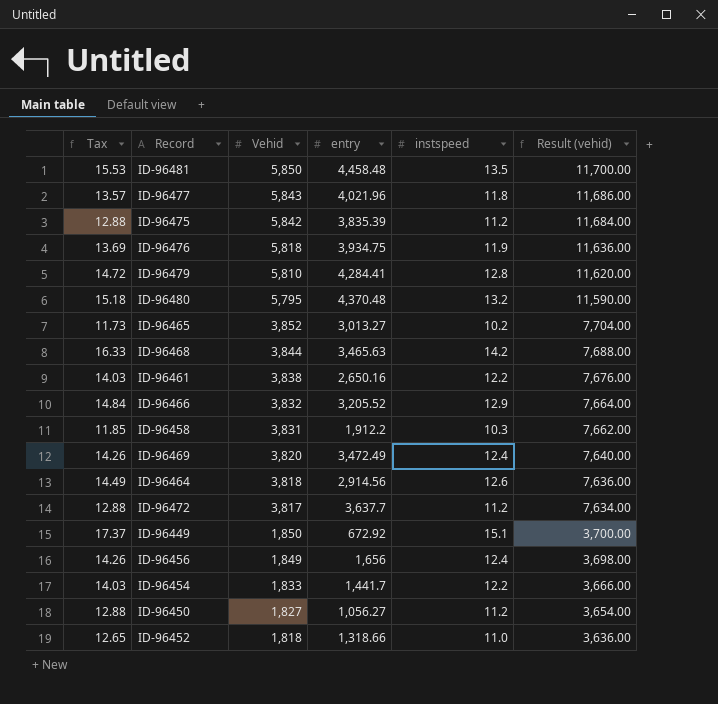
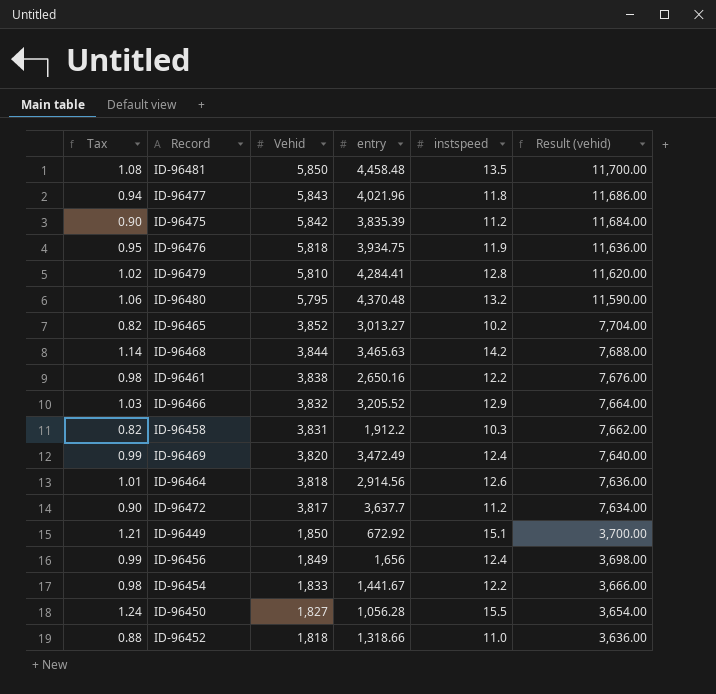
column Tax | formula: [instspeed] * 1.15 -> [instspeed] * 0.08
ID-96454 | entry: 1,441.7 -> 1,441.67
ID-96450 | entry: 1,056.27 -> 1,056.28
ID-96450 | instspeed: 11.2 -> 15.5

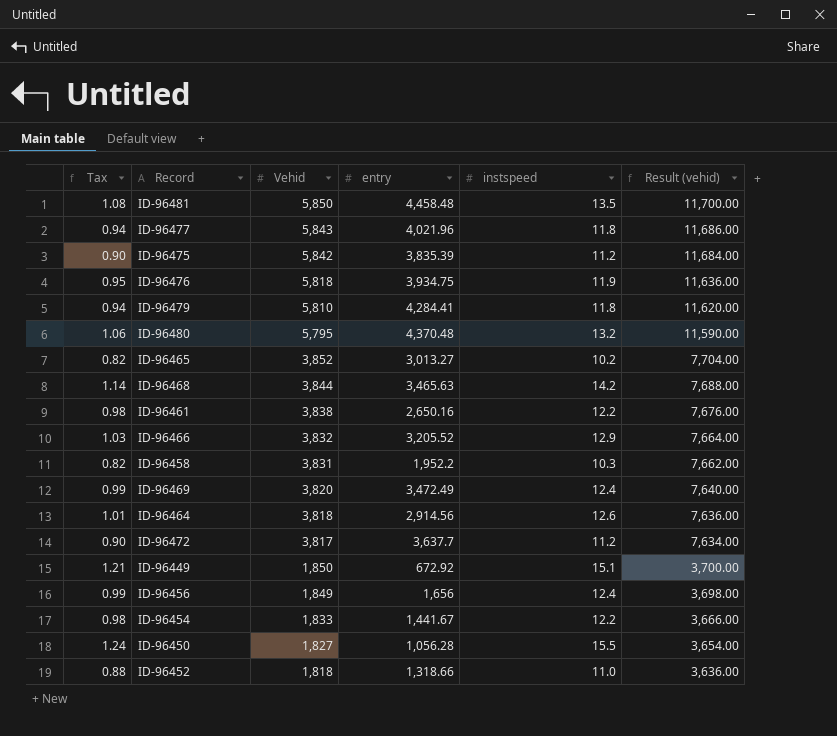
ID-96479 | Tax: 1.02 -> 0.94
ID-96479 | instspeed: 12.8 -> 11.8
ID-96458 | entry: 1,912.2 -> 1,952.2

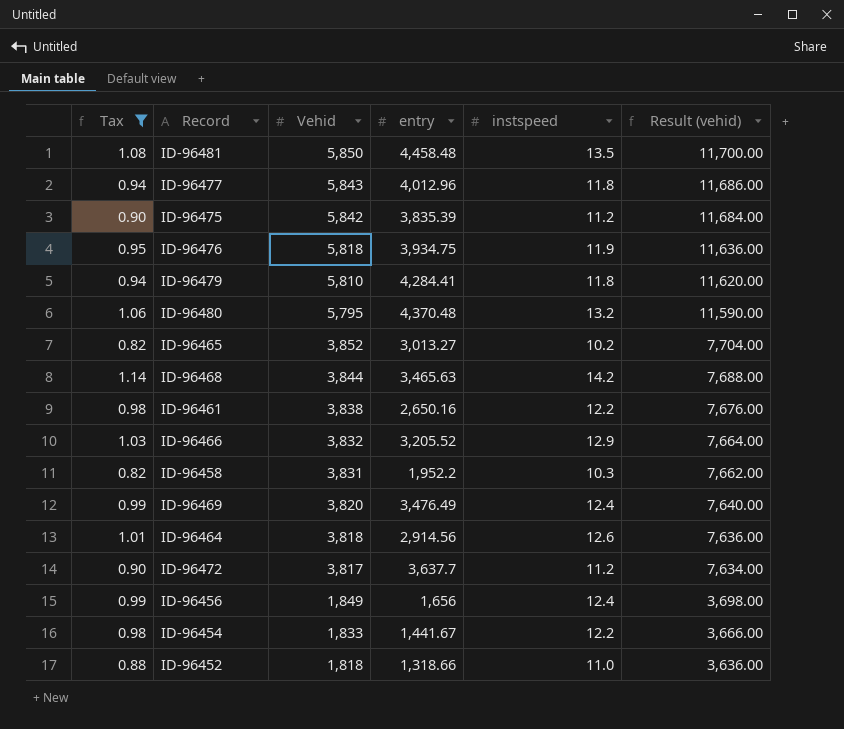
filter: none -> Tax <= 1.14
ID-96477 | entry: 4,021.96 -> 4,012.96
ID-96469 | entry: 3,472.49 -> 3,476.49

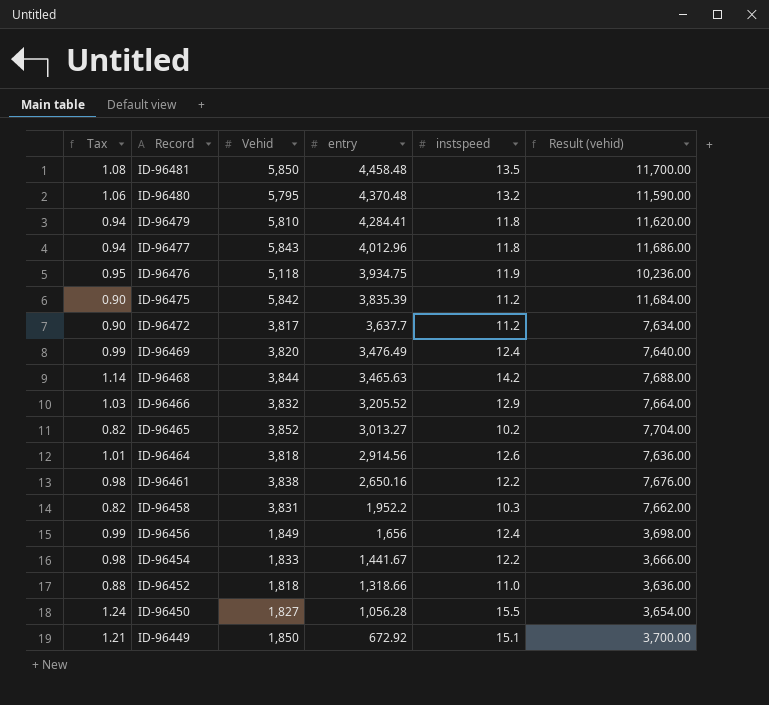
filter: Tax <= 1.14 -> none
row order: Vehid descending -> Record descending
ID-96476 | Vehid: 5,818 -> 5,118
ID-96476 | Result (vehid): 11,636.00 -> 10,236.00

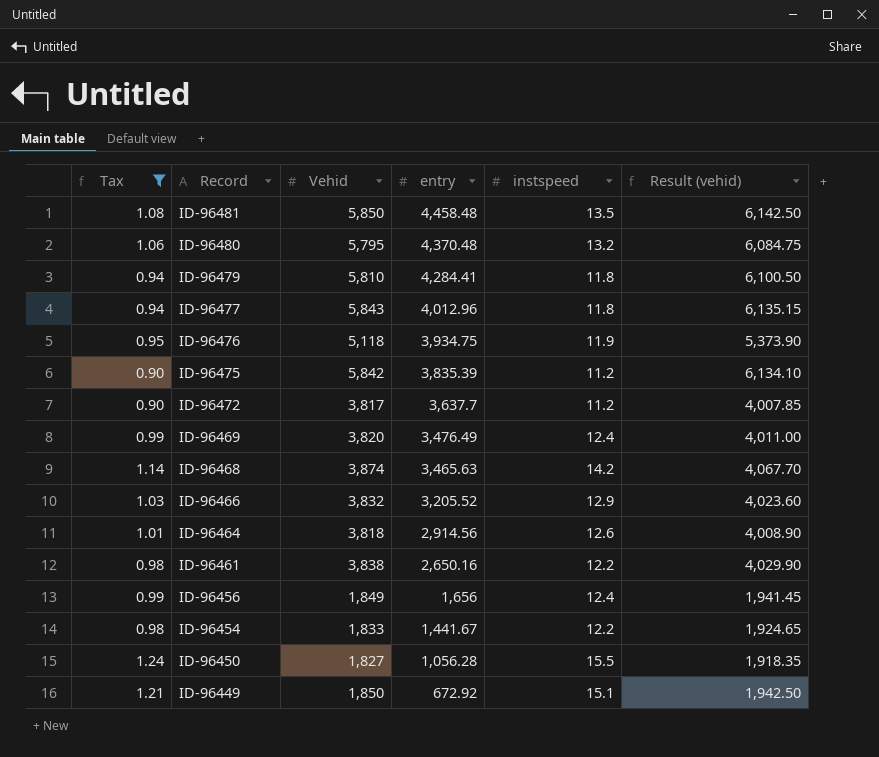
filter: none -> Tax >= 0.90
column Result (vehid) | formula: [Vehid] * 2 -> [Vehid] * 1.05
ID-96468 | Vehid: 3,844 -> 3,874

